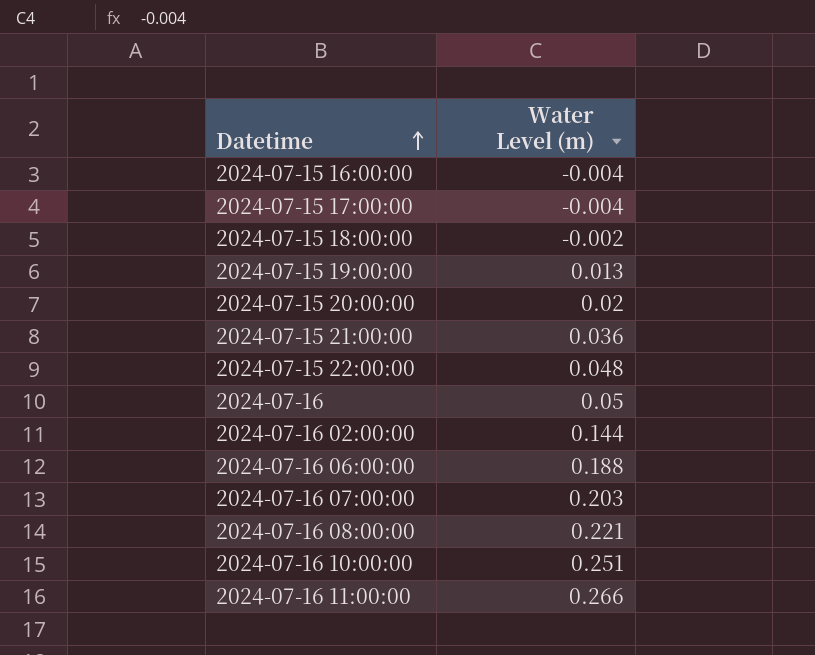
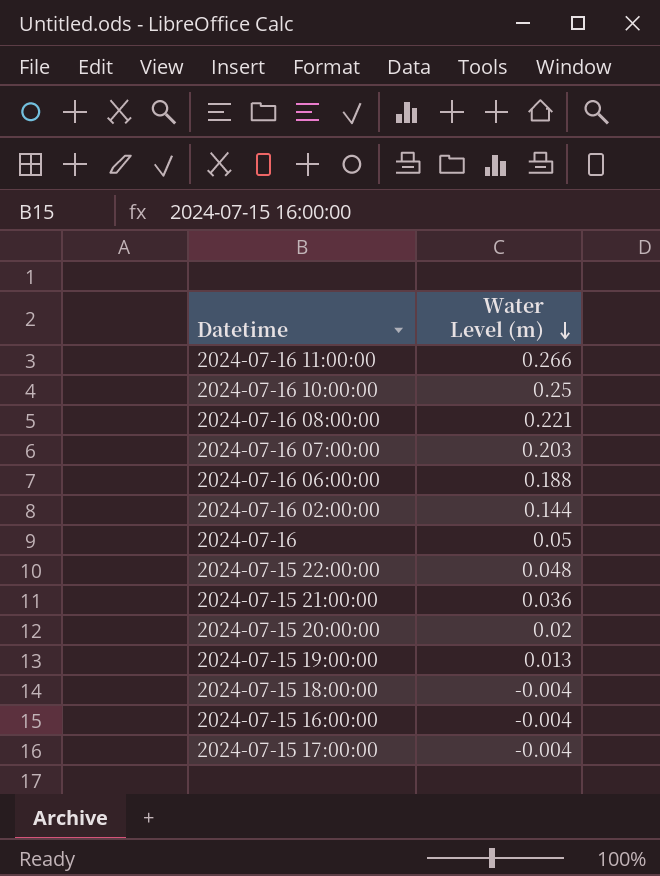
row order: Datetime ascending -> Water Level (m) descending
2024-07-16 10:00:00 | Water Level (m): 0.251 -> 0.25
2024-07-15 18:00:00 | Water Level (m): -0.002 -> -0.004

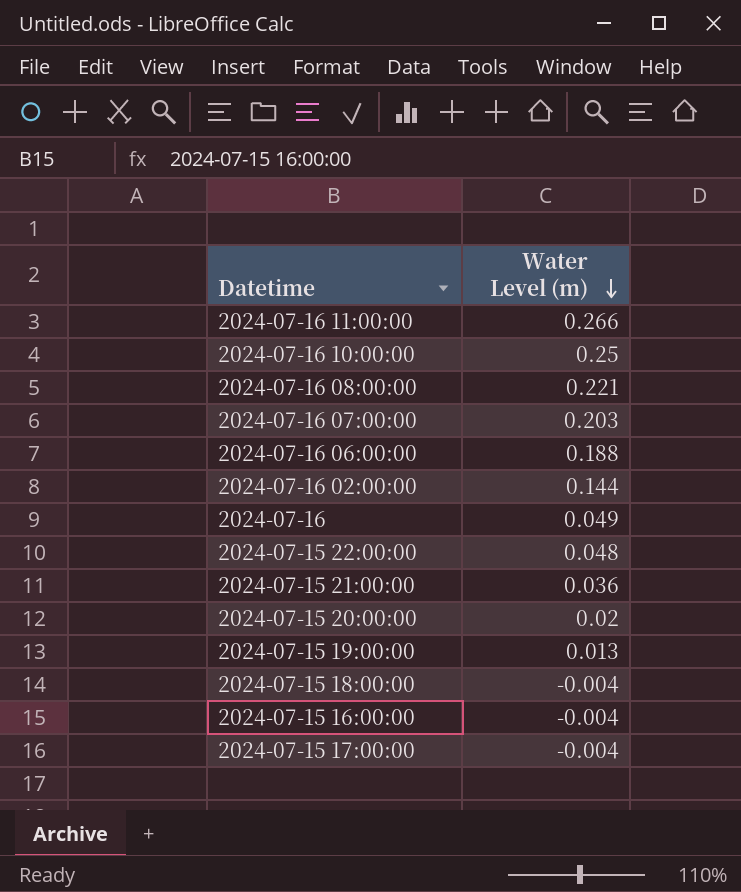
2024-07-16 | Water Level (m): 0.05 -> 0.049

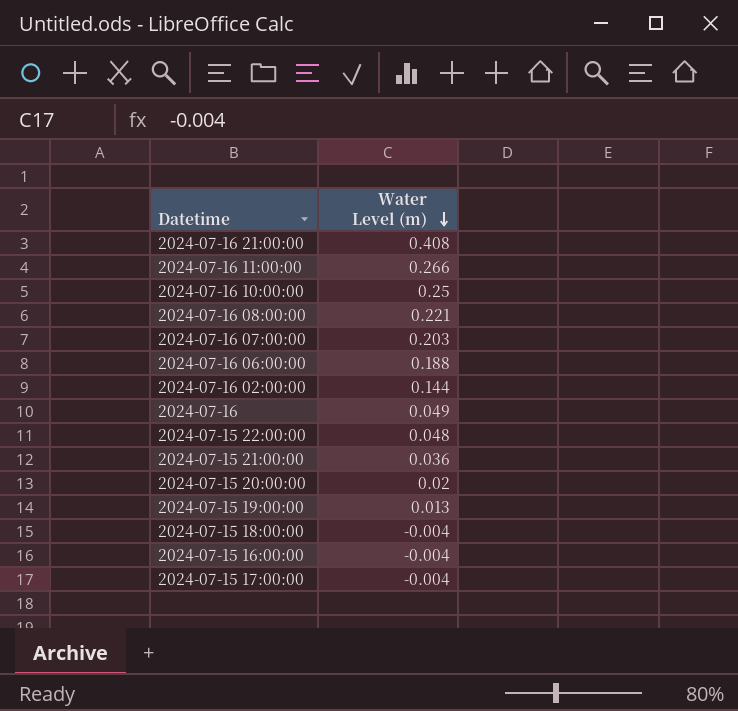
row 2024-07-16 21:00:00: none -> 0.408

